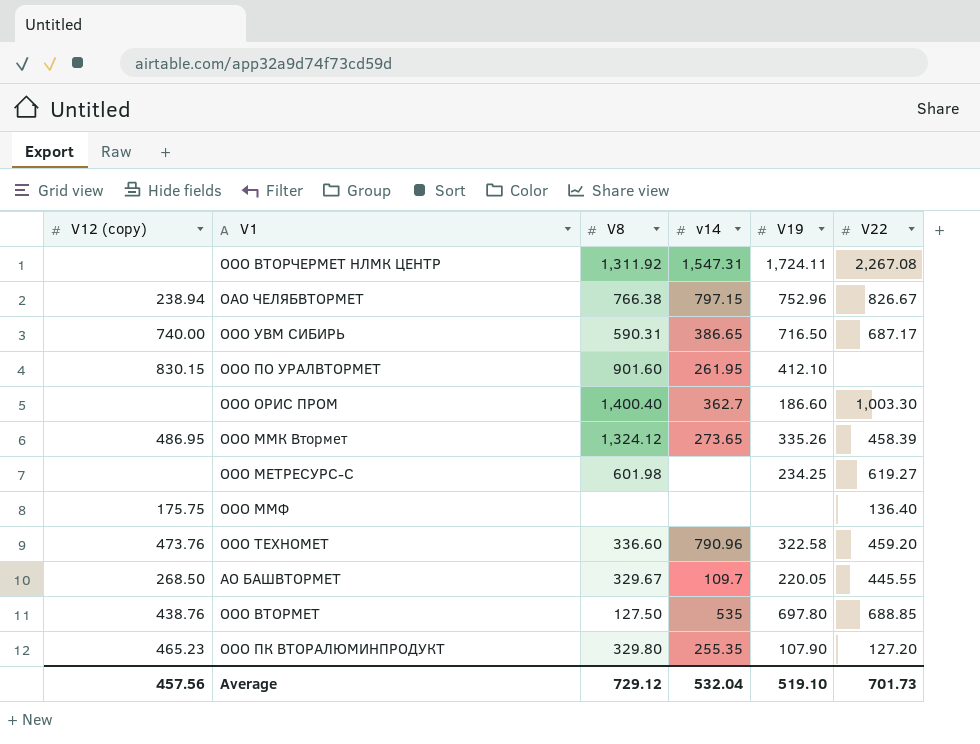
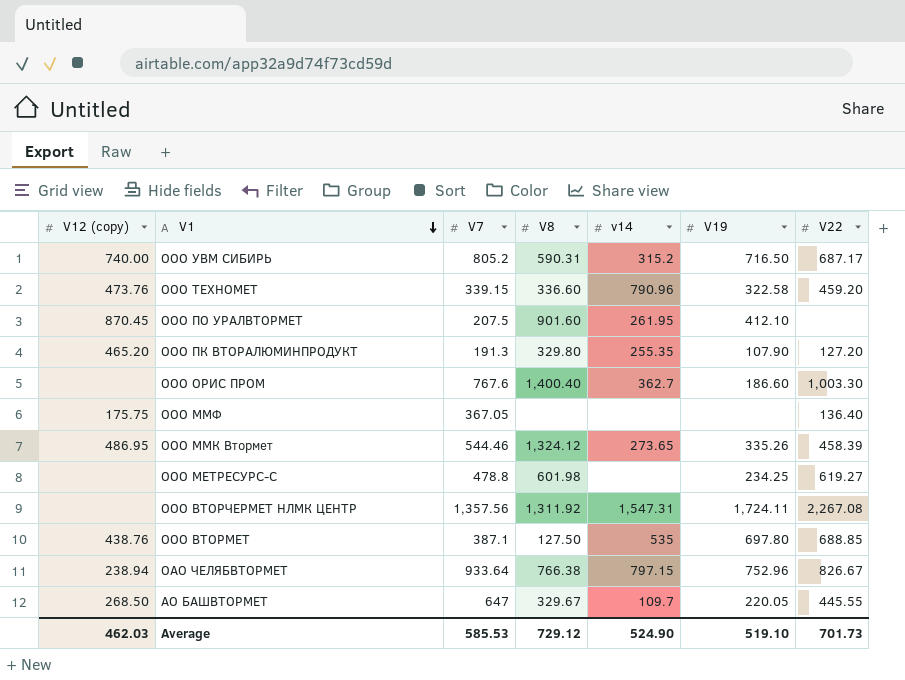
row order: none -> V1 descending
column V7 | position: none -> 3
ООО УВМ СИБИРЬ | v14: 386.65 -> 315.2
ООО ПО УРАЛВТОРМЕТ | V12 (copy): 830.15 -> 870.45
ООО ПК ВТОРАЛЮМИНПРОДУКТ | V12 (copy): 465.23 -> 465.20
Average | V12 (copy): 457.56 -> 462.03
Average | v14: 532.04 -> 524.90

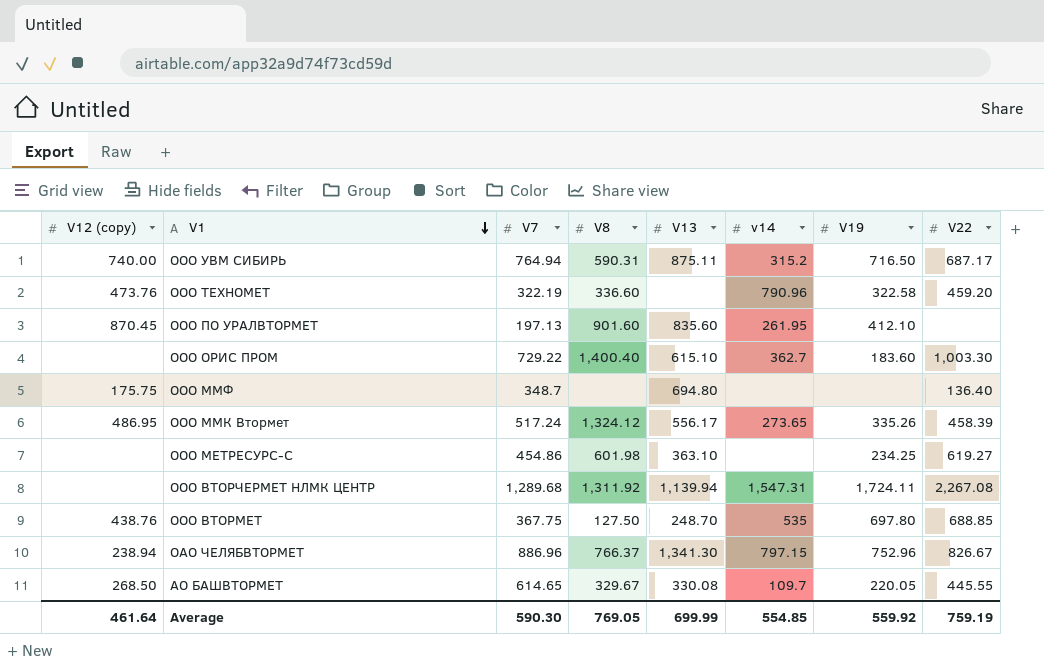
column V13 | position: none -> 5
row ООО ПК ВТОРАЛЮМИНПРОДУКТ: 465.20 | 191.3 | 329.80 | 255.35 | 107.90 | 127.20 -> none
ООО УВМ СИБИРЬ | V7: 805.2 -> 764.94
ООО ТЕХНОМЕТ | V7: 339.15 -> 322.19
ООО ПО УРАЛВТОРМЕТ | V7: 207.5 -> 197.13
ООО ОРИС ПРОМ | V7: 767.6 -> 729.22
ООО ОРИС ПРОМ | V19: 186.60 -> 183.60
ООО ММФ | V7: 367.05 -> 348.7
ООО ММК Втормет | V7: 544.46 -> 517.24
ООО МЕТРЕСУРС-С | V7: 478.8 -> 454.86
ООО ВТОРЧЕРМЕТ НЛМК ЦЕНТР | V7: 1,357.56 -> 1,289.68
ООО ВТОРМЕТ | V7: 387.1 -> 367.75
ОАО ЧЕЛЯБВТОРМЕТ | V7: 933.64 -> 886.96
ОАО ЧЕЛЯБВТОРМЕТ | V8: 766.38 -> 766.37
АО БАШВТОРМЕТ | V7: 647 -> 614.65
Average | V12 (copy): 462.03 -> 461.64
Average | V7: 585.53 -> 590.30
Average | V8: 729.12 -> 769.05
Average | v14: 524.90 -> 554.85
Average | V19: 519.10 -> 559.92
Average | V22: 701.73 -> 759.19

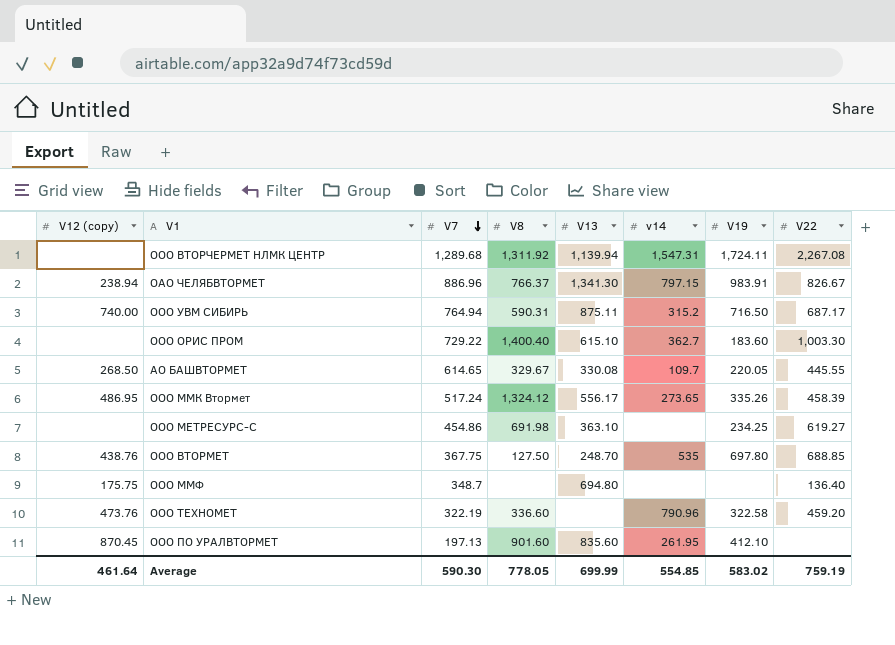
row order: V1 descending -> V7 descending
ОАО ЧЕЛЯБВТОРМЕТ | V19: 752.96 -> 983.91
ООО МЕТРЕСУРС-С | V8: 601.98 -> 691.98
Average | V8: 769.05 -> 778.05
Average | V19: 559.92 -> 583.02

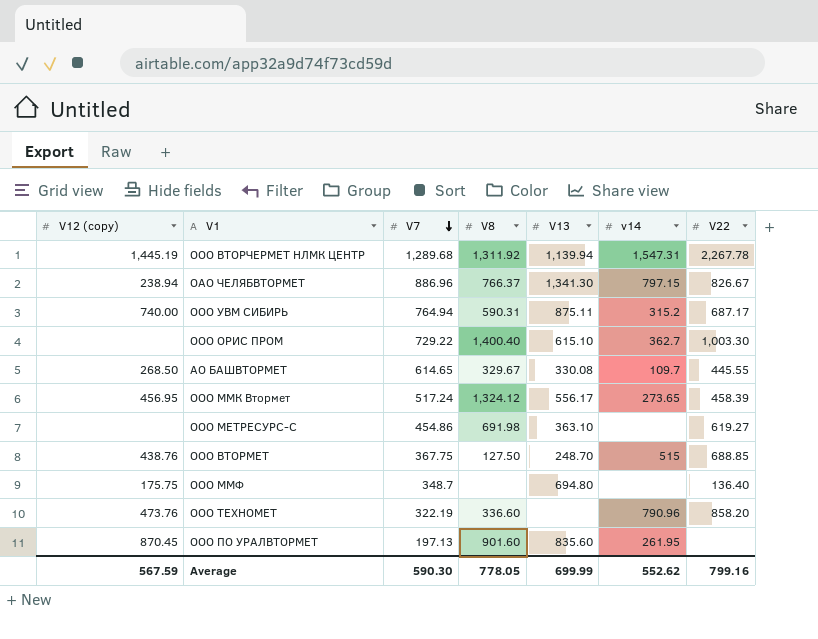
column V19 | position: 7 -> none
ООО ВТОРЧЕРМЕТ НЛМК ЦЕНТР | V12 (copy): none -> 1,445.19
ООО ВТОРЧЕРМЕТ НЛМК ЦЕНТР | V22: 2,267.08 -> 2,267.78
ООО ММК Втормет | V12 (copy): 486.95 -> 456.95
ООО ВТОРМЕТ | v14: 535 -> 515
ООО ТЕХНОМЕТ | V22: 459.20 -> 858.20
Average | V12 (copy): 461.64 -> 567.59
Average | v14: 554.85 -> 552.62
Average | V22: 759.19 -> 799.16

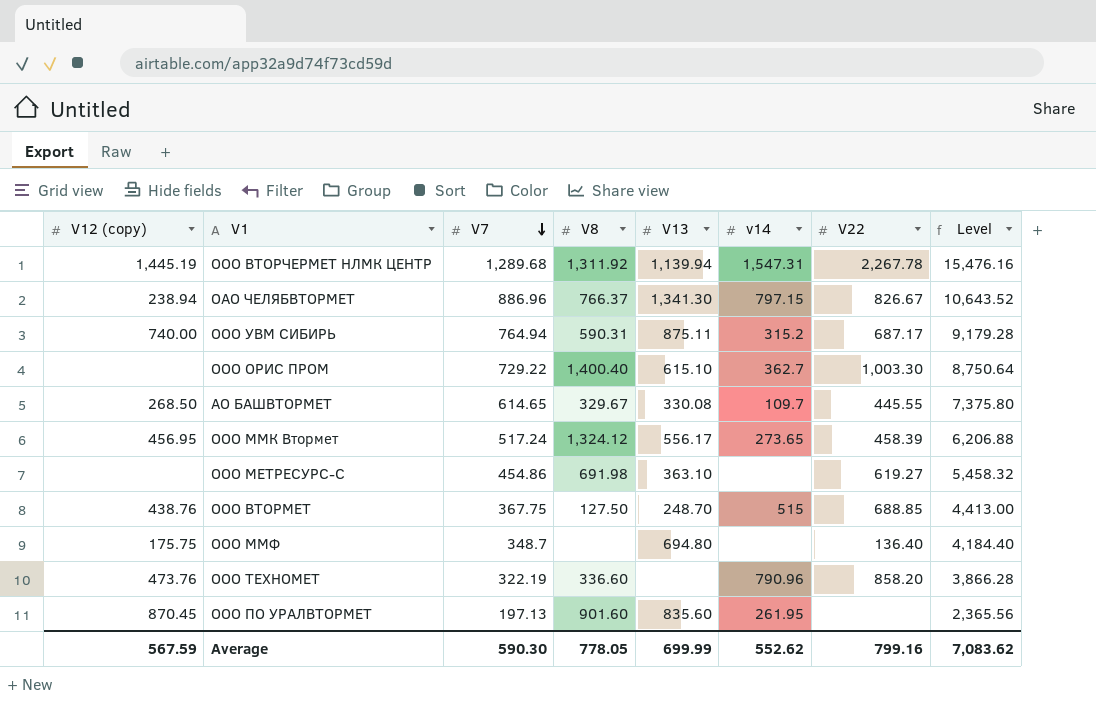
column Level | formula: none -> [V7] * 12

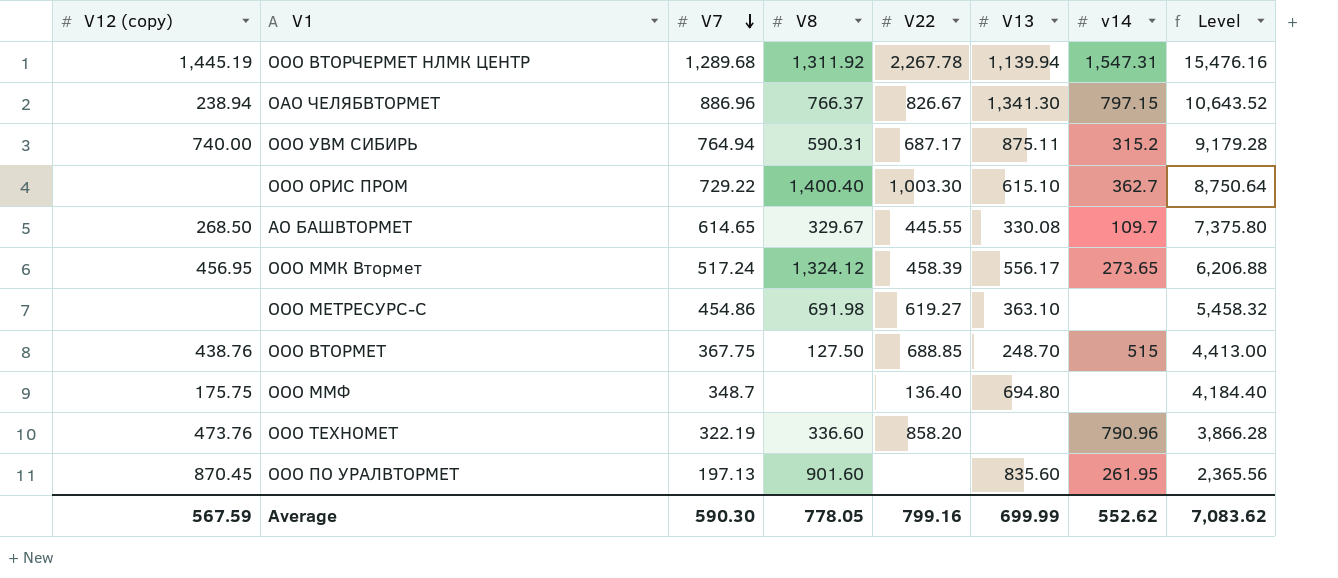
column V22 | position: 7 -> 5

